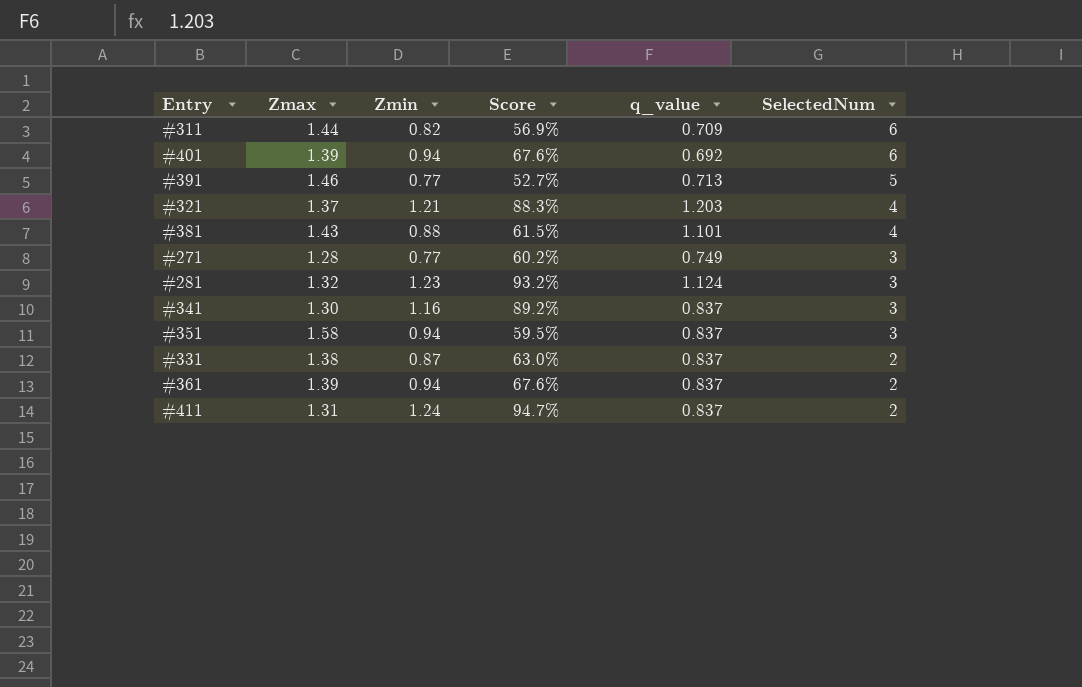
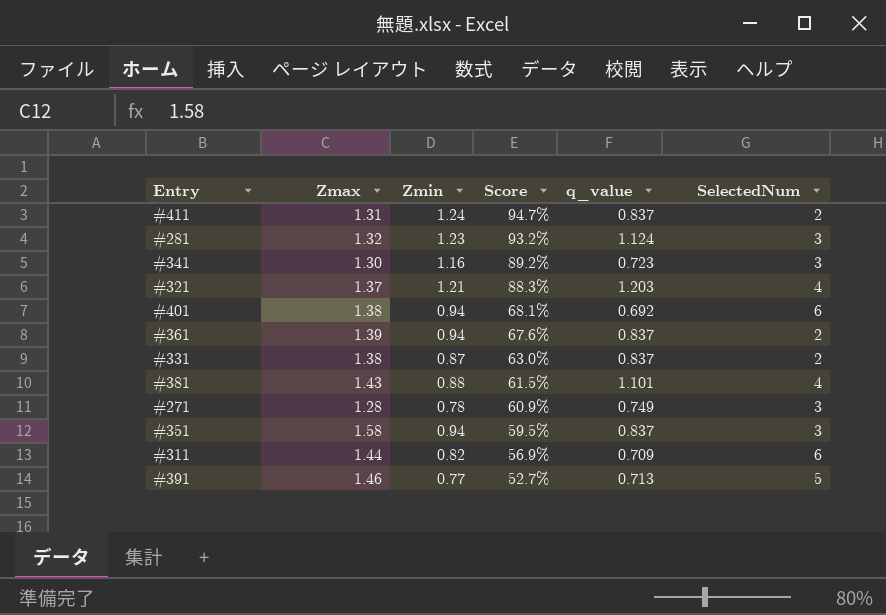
row order: SelectedNum descending -> Score descending
#341 | q_value: 0.837 -> 0.723
#401 | Zmax: 1.39 -> 1.38
#401 | Score: 67.6% -> 68.1%
#271 | Zmin: 0.77 -> 0.78
#271 | Score: 60.2% -> 60.9%

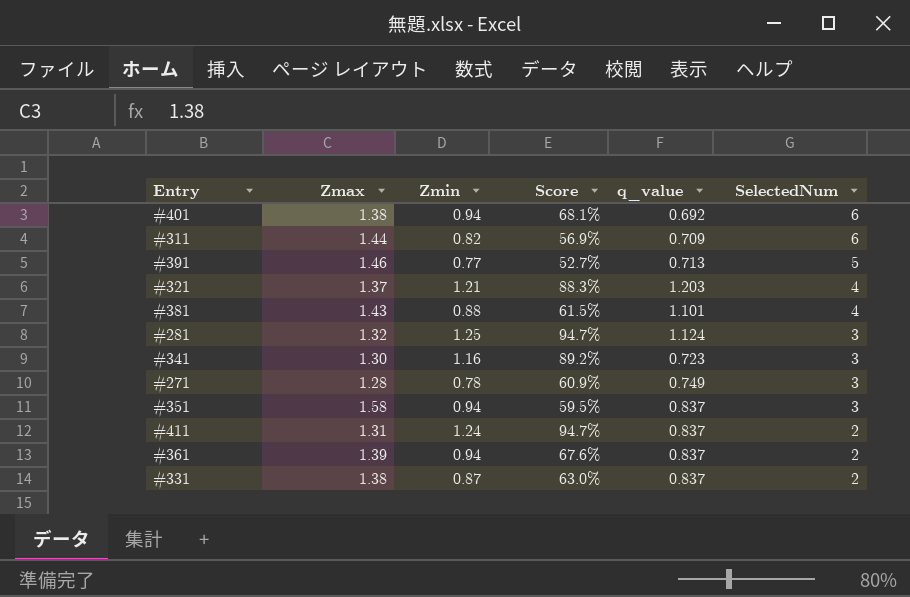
row order: Score descending -> SelectedNum descending
#281 | Zmin: 1.23 -> 1.25
#281 | Score: 93.2% -> 94.7%

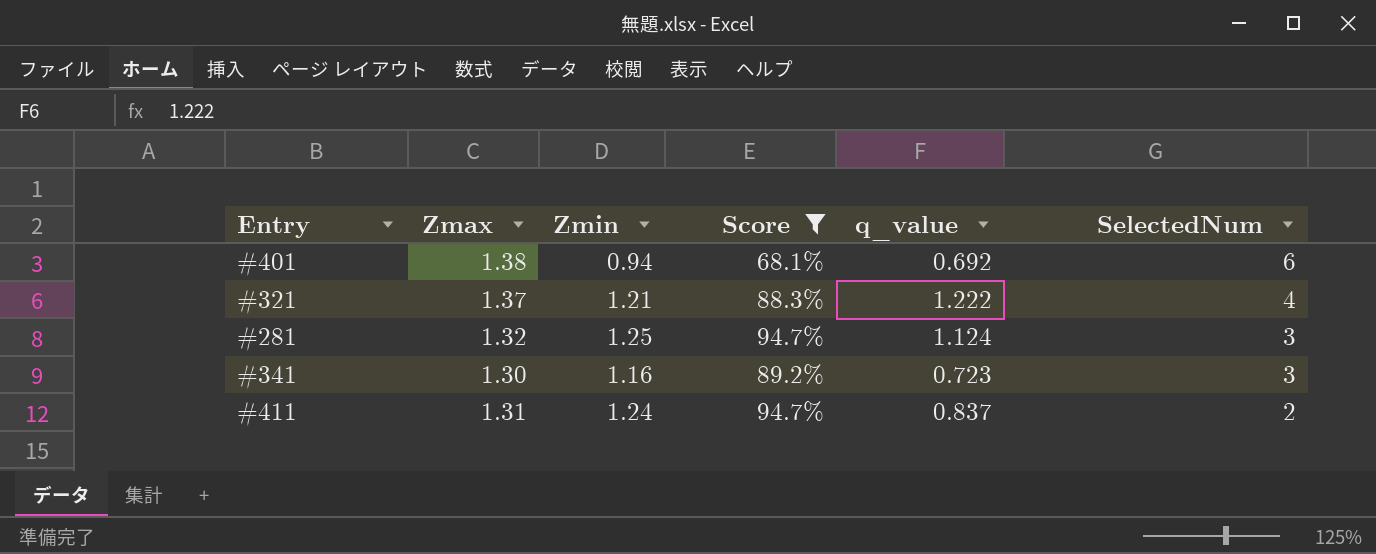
filter: none -> Score >= 68.1%
#321 | q_value: 1.203 -> 1.222

